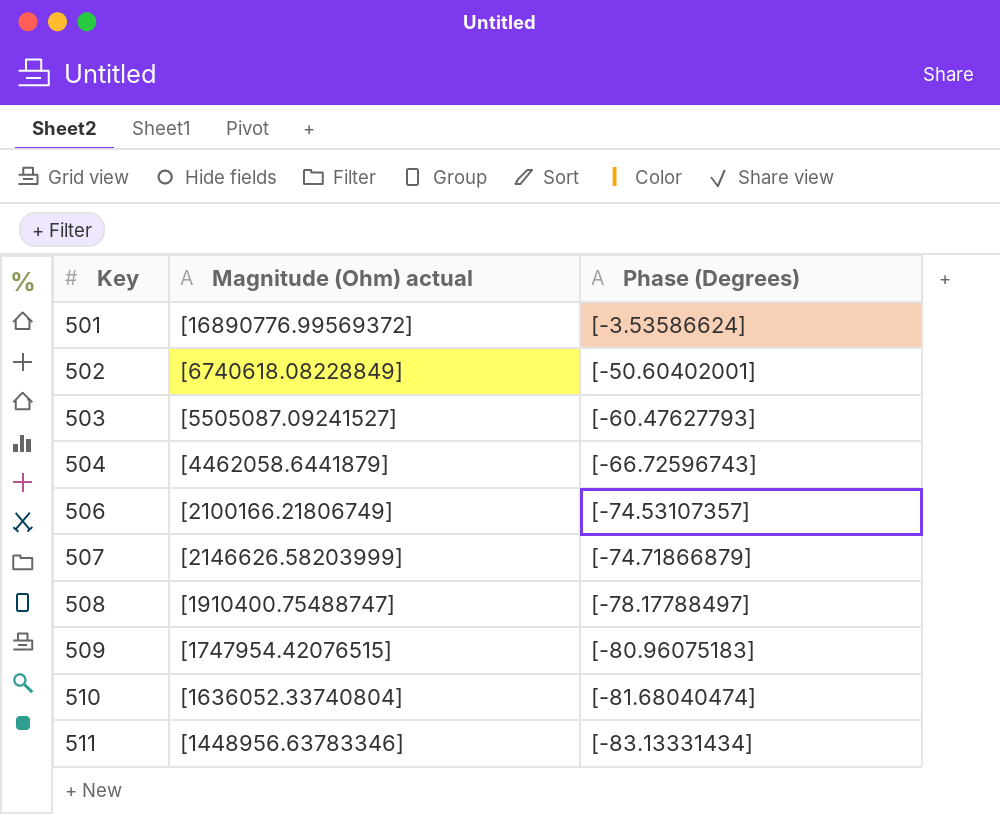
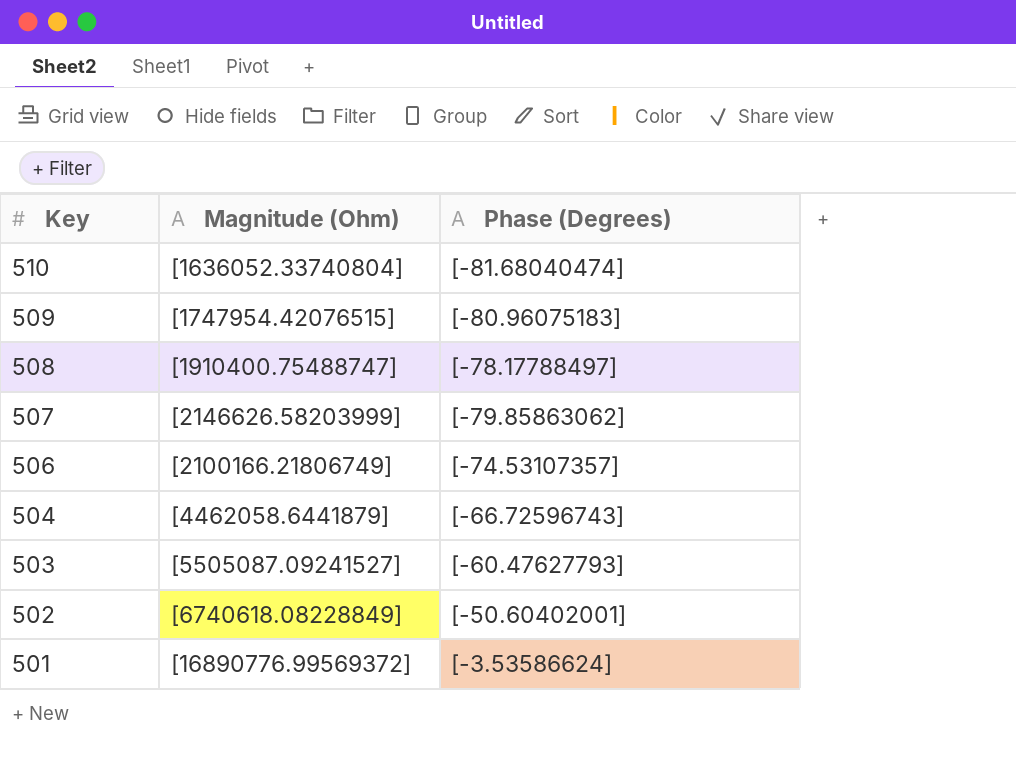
row order: Key ascending -> Key descending
column name: Magnitude (Ohm) actual -> Magnitude (Ohm)
row 511: [1448956.63783346] | [-83.13331434] -> none
507 | Phase (Degrees): [-74.71866879] -> [-79.85863062]

